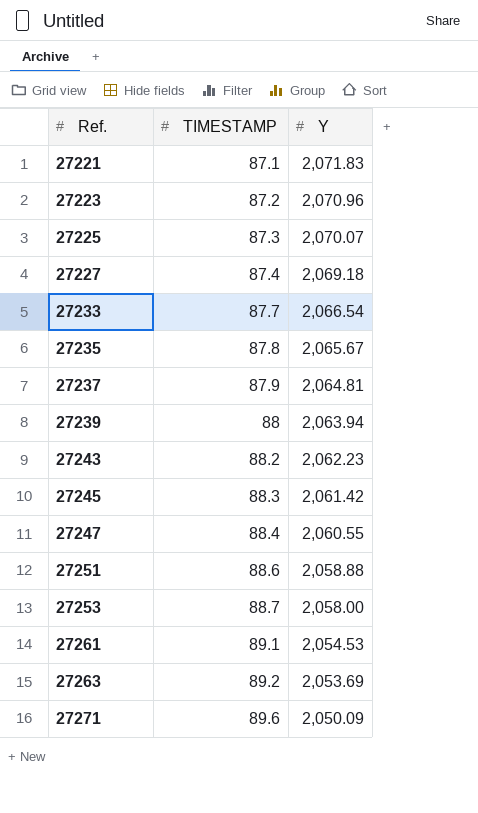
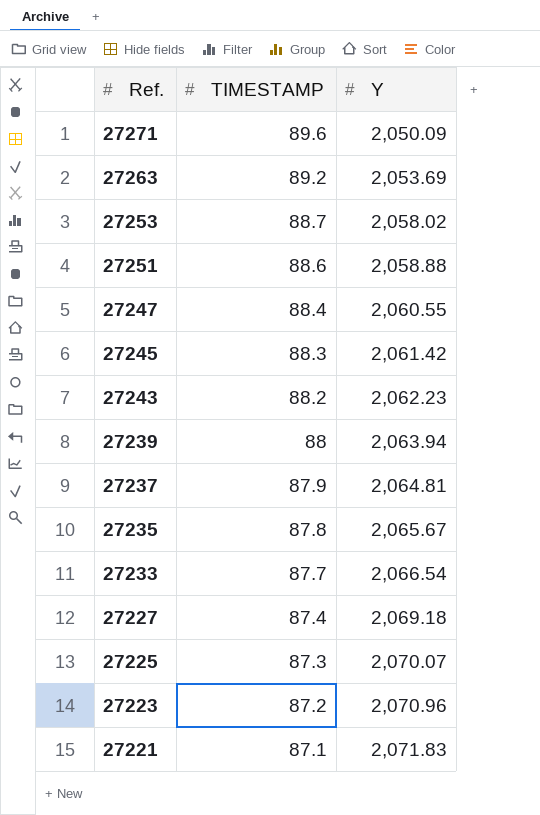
row order: Ref. ascending -> Ref. descending
row 27261: 89.1 | 2,054.53 -> none
27253 | Y: 2,058.00 -> 2,058.02

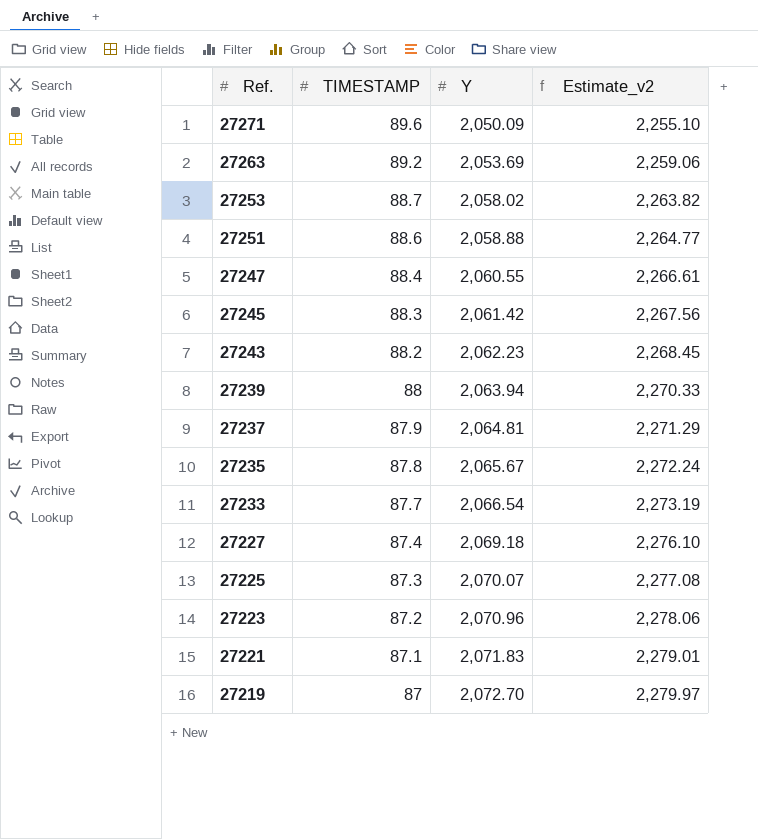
column Estimate_v2 | formula: none -> [Y] * 1.1
row 27219: none -> 87 | 2,072.70 | 2,279.97

